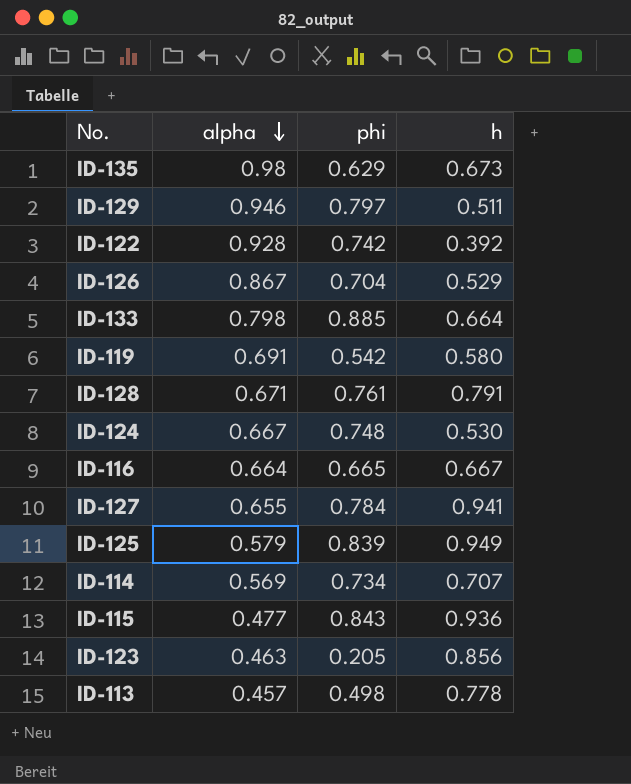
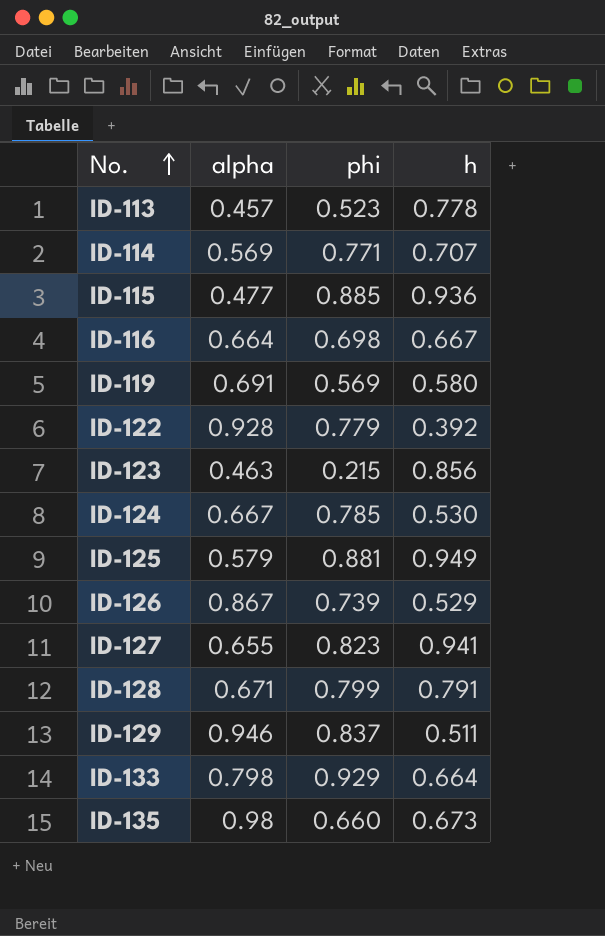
row order: alpha descending -> No. ascending
ID-113 | phi: 0.498 -> 0.523
ID-114 | phi: 0.734 -> 0.771
ID-115 | phi: 0.843 -> 0.885
ID-116 | phi: 0.665 -> 0.698
ID-119 | phi: 0.542 -> 0.569
ID-122 | phi: 0.742 -> 0.779
ID-123 | phi: 0.205 -> 0.215
ID-124 | phi: 0.748 -> 0.785
ID-125 | phi: 0.839 -> 0.881
ID-126 | phi: 0.704 -> 0.739
ID-127 | phi: 0.784 -> 0.823
ID-128 | phi: 0.761 -> 0.799
ID-129 | phi: 0.797 -> 0.837
ID-133 | phi: 0.885 -> 0.929
ID-135 | phi: 0.629 -> 0.660

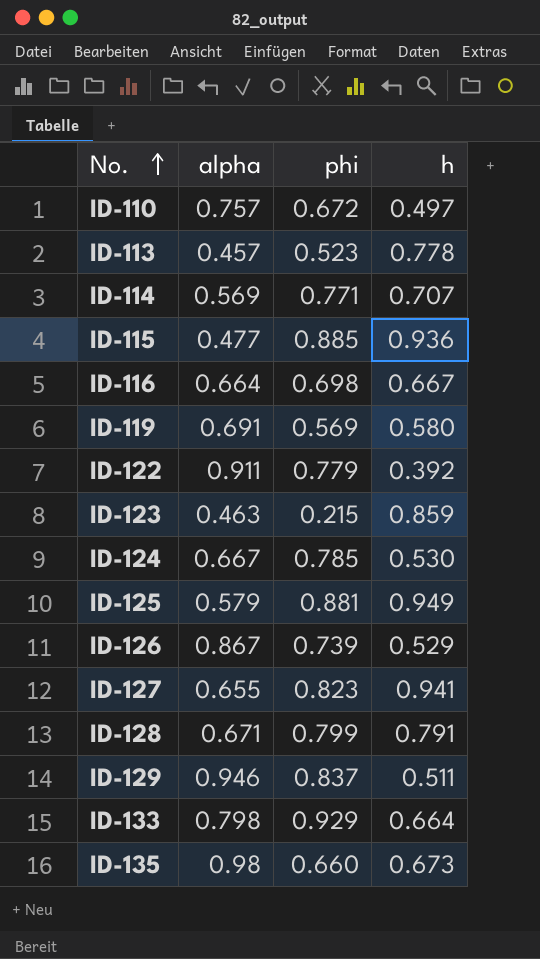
row ID-110: none -> 0.757 | 0.672 | 0.497
ID-122 | alpha: 0.928 -> 0.911
ID-123 | h: 0.856 -> 0.859

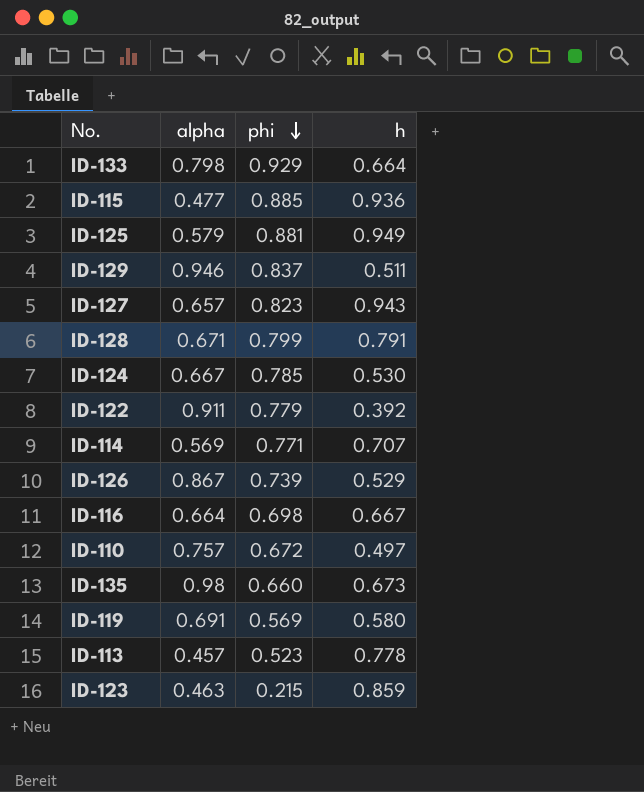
row order: No. ascending -> phi descending
ID-127 | alpha: 0.655 -> 0.657
ID-127 | h: 0.941 -> 0.943

